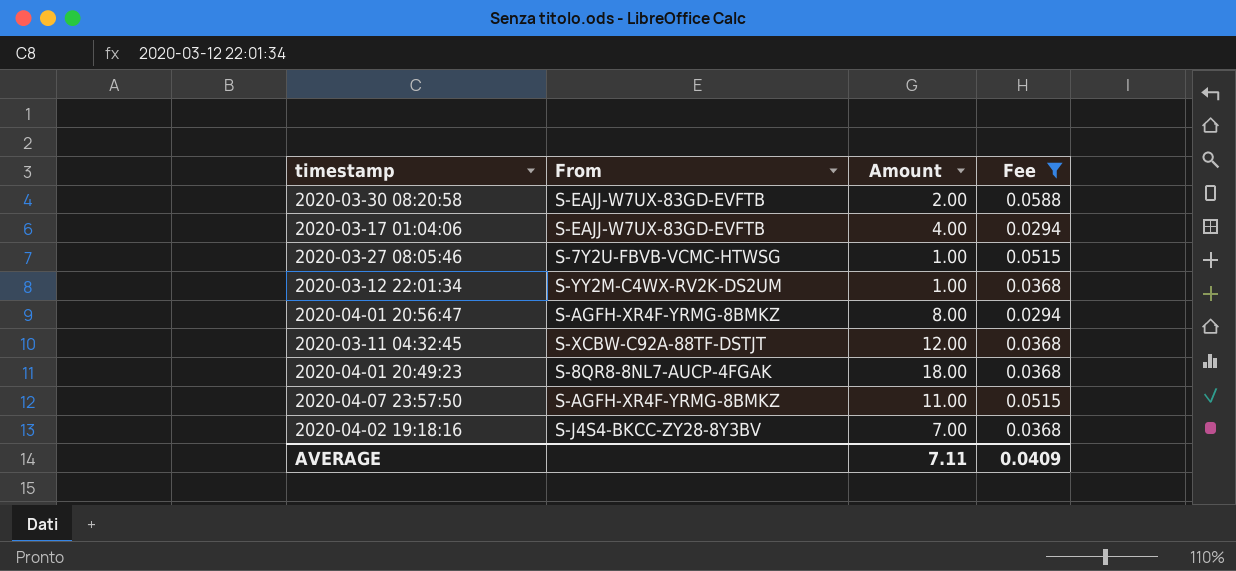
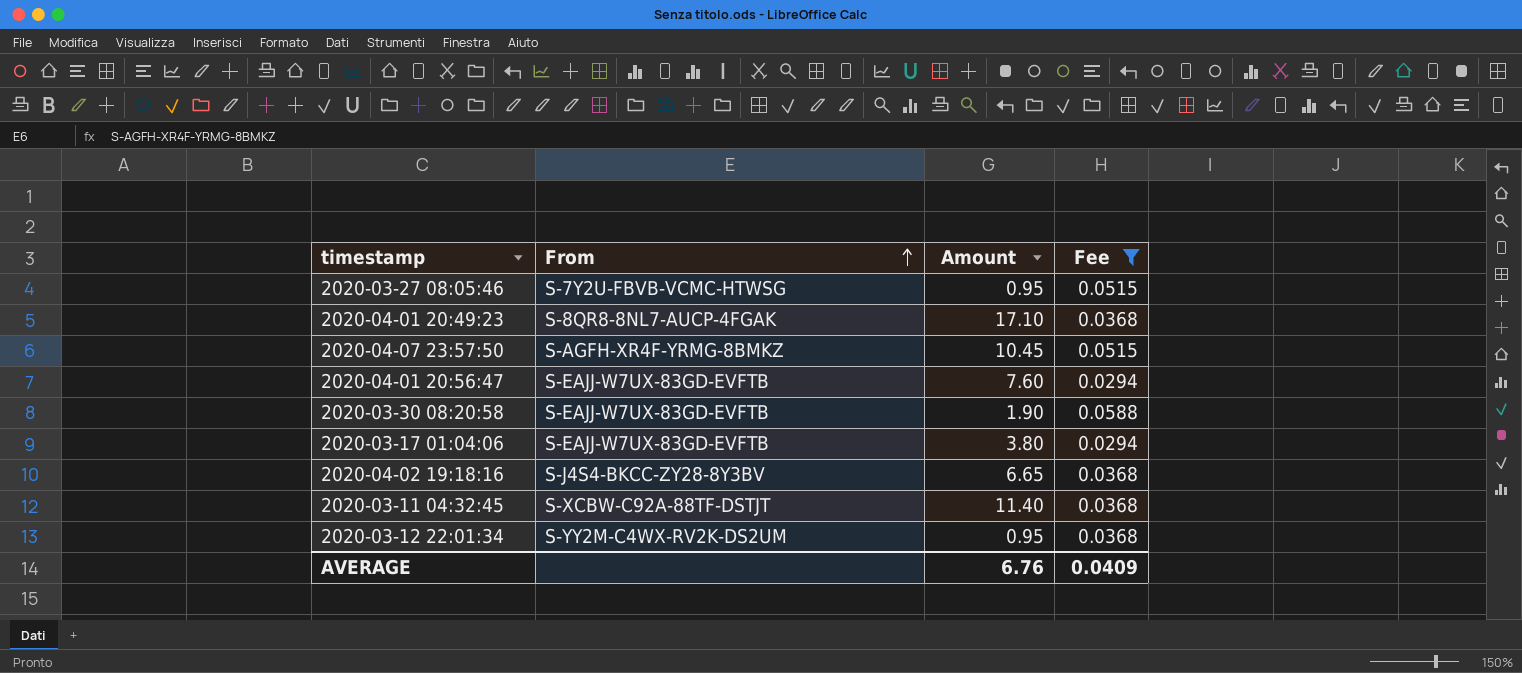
row order: none -> From ascending
2020-03-27 08:05:46 | Amount: 1.00 -> 0.95
2020-04-01 20:49:23 | Amount: 18.00 -> 17.10
2020-04-07 23:57:50 | Amount: 11.00 -> 10.45
2020-04-01 20:56:47 | From: S-AGFH-XR4F-YRMG-8BMKZ -> S-EAJJ-W7UX-83GD-EVFTB
2020-04-01 20:56:47 | Amount: 8.00 -> 7.60
2020-03-30 08:20:58 | Amount: 2.00 -> 1.90
2020-03-17 01:04:06 | Amount: 4.00 -> 3.80
2020-04-02 19:18:16 | Amount: 7.00 -> 6.65
2020-03-11 04:32:45 | Amount: 12.00 -> 11.40
2020-03-12 22:01:34 | Amount: 1.00 -> 0.95
AVERAGE | Amount: 7.11 -> 6.76

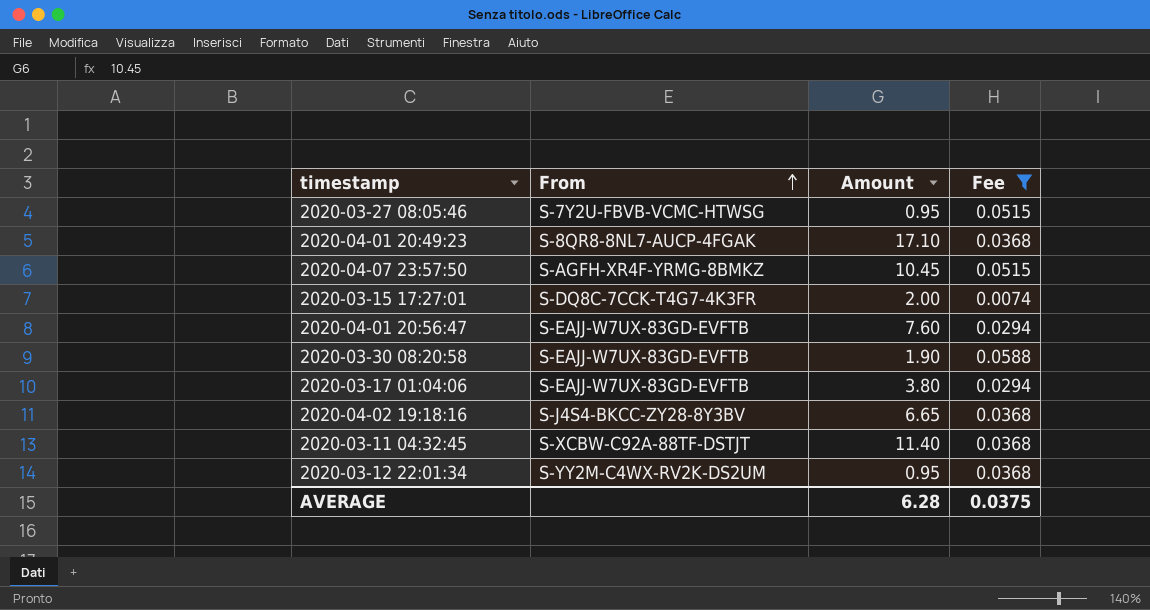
row 2020-03-15 17:27:01: none -> S-DQ8C-7CCK-T4G7-4K3FR | 2.00 | 0.0074
AVERAGE | Amount: 6.76 -> 6.28
AVERAGE | Fee: 0.0409 -> 0.0375

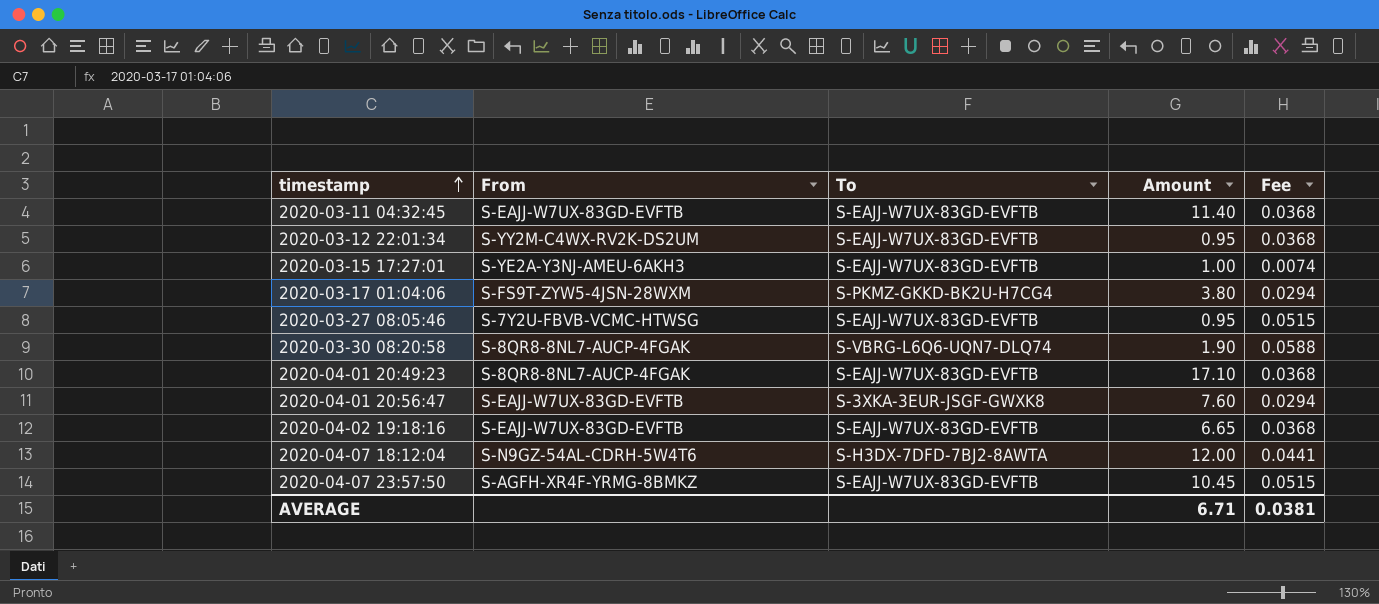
filter: Fee != 0.0441 -> none
row order: From ascending -> timestamp ascending
column To | position: none -> 3
2020-03-11 04:32:45 | From: S-XCBW-C92A-88TF-DSTJT -> S-EAJJ-W7UX-83GD-EVFTB
2020-03-15 17:27:01 | From: S-DQ8C-7CCK-T4G7-4K3FR -> S-YE2A-Y3NJ-AMEU-6AKH3
2020-03-15 17:27:01 | Amount: 2.00 -> 1.00
2020-03-17 01:04:06 | From: S-EAJJ-W7UX-83GD-EVFTB -> S-FS9T-ZYW5-4JSN-28WXM
2020-03-30 08:20:58 | From: S-EAJJ-W7UX-83GD-EVFTB -> S-8QR8-8NL7-AUCP-4FGAK
2020-04-02 19:18:16 | From: S-J4S4-BKCC-ZY28-8Y3BV -> S-EAJJ-W7UX-83GD-EVFTB
AVERAGE | Amount: 6.28 -> 6.71
AVERAGE | Fee: 0.0375 -> 0.0381

